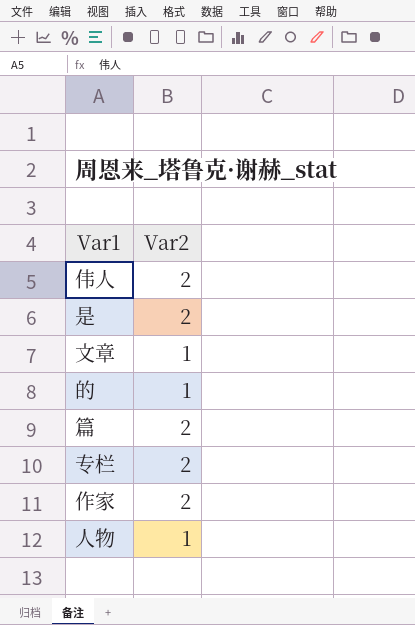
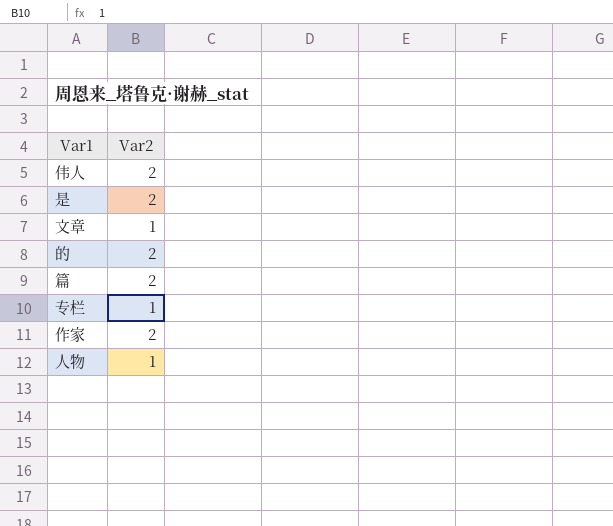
的 | Var2: 1 -> 2
专栏 | Var2: 2 -> 1

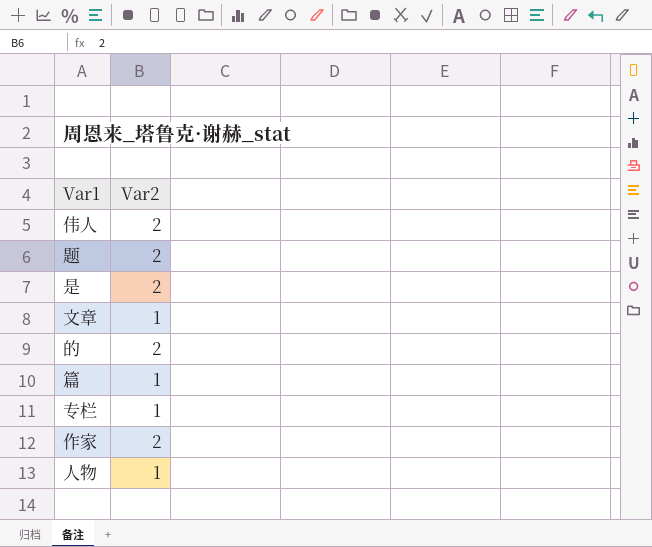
row 题: none -> 2
篇 | Var2: 2 -> 1

